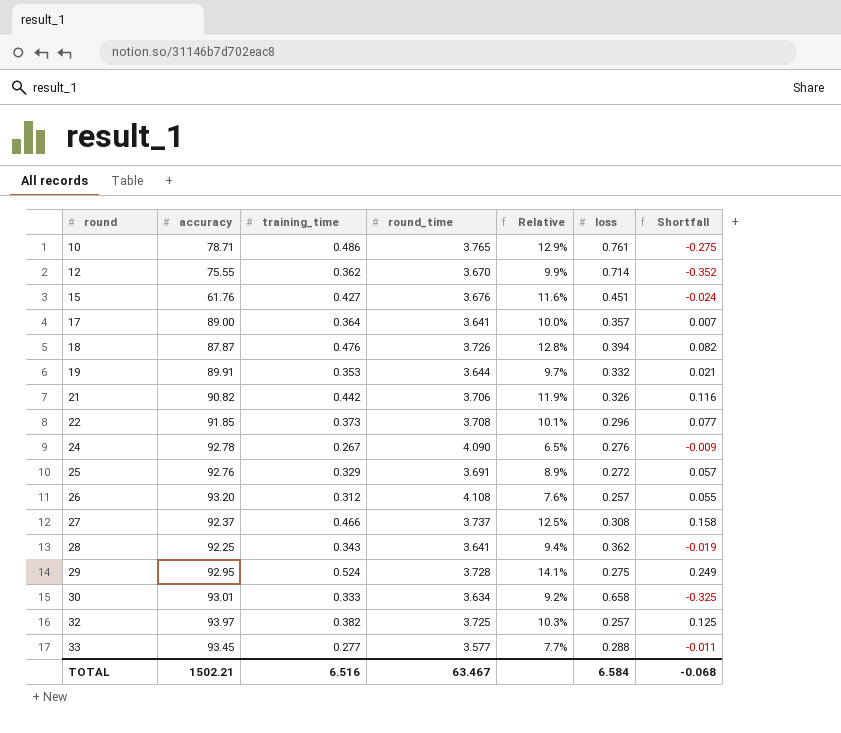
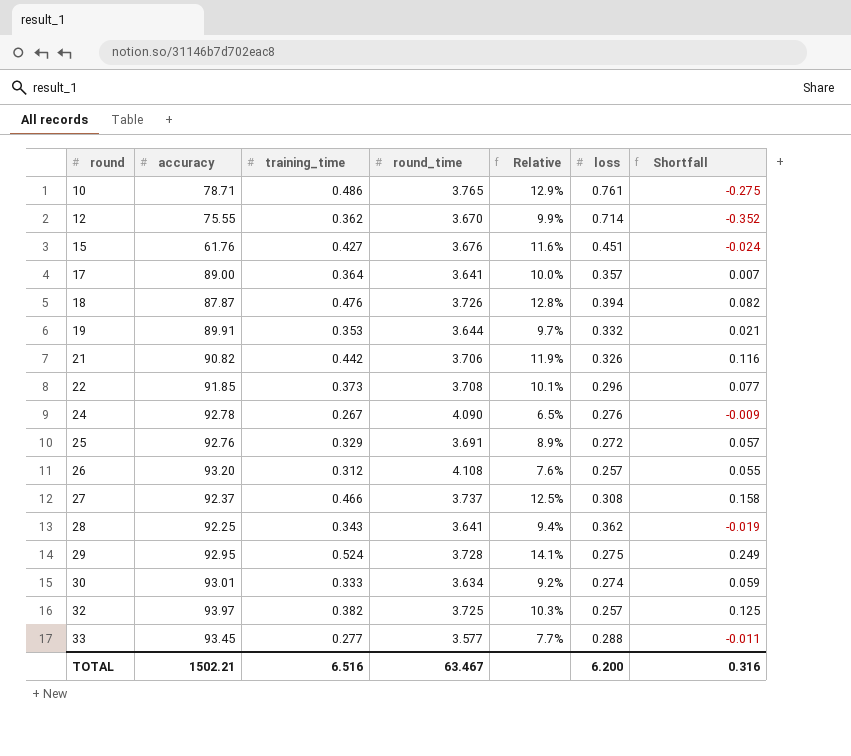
30 | loss: 0.658 -> 0.274
30 | Shortfall: -0.325 -> 0.059
TOTAL | loss: 6.584 -> 6.200
TOTAL | Shortfall: -0.068 -> 0.316

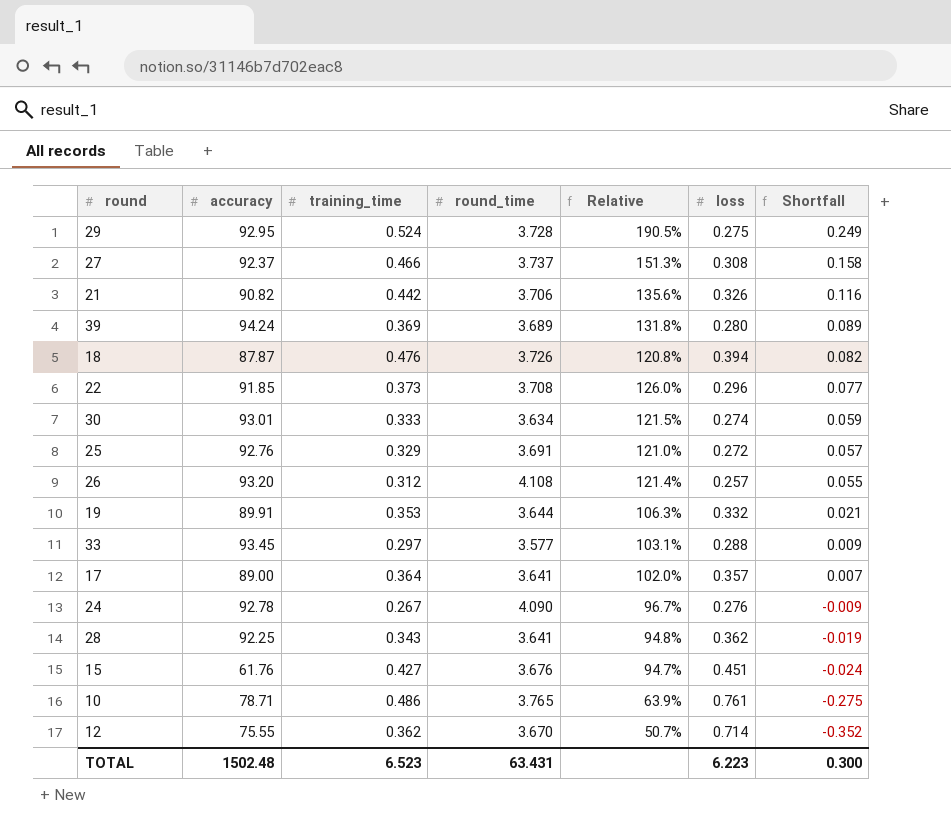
row order: round ascending -> Shortfall descending
column Relative | formula: [training_time] / [round_time] -> [training_time] / [loss]
row 32: 93.97 | 0.382 | 3.725 | 10.3% | 0.257 | 0.125 -> none
row 39: none -> 94.24 | 0.369 | 3.689 | 131.8% | 0.280 | 0.089
33 | training_time: 0.277 -> 0.297
33 | Shortfall: -0.011 -> 0.009
TOTAL | accuracy: 1502.21 -> 1502.48
TOTAL | training_time: 6.516 -> 6.523
TOTAL | round_time: 63.467 -> 63.431
TOTAL | loss: 6.200 -> 6.223
TOTAL | Shortfall: 0.316 -> 0.300

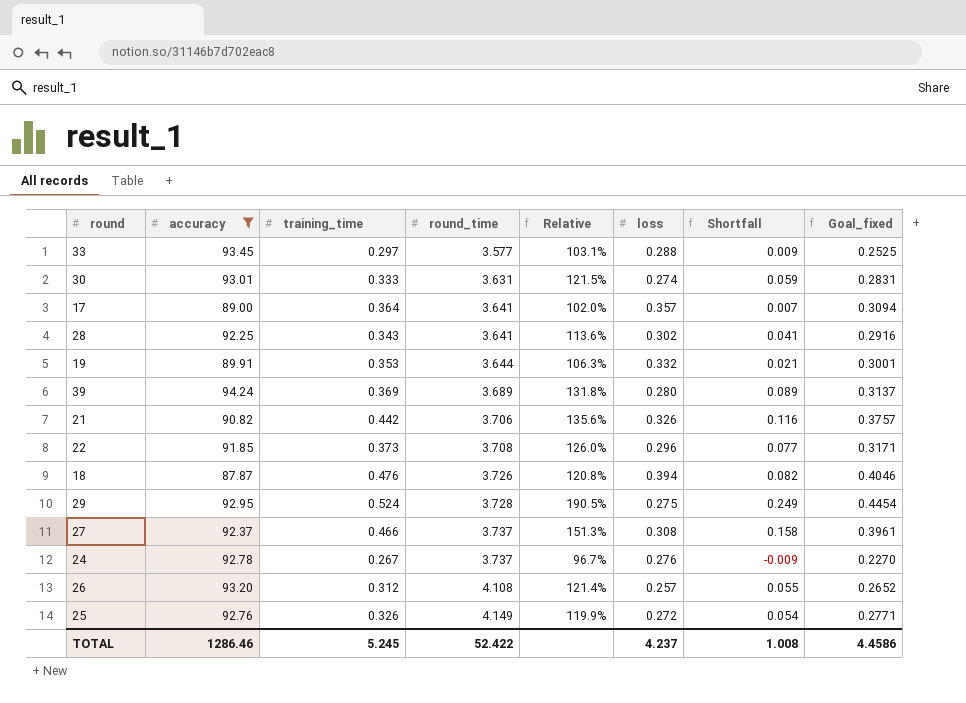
filter: none -> accuracy >= 87.87
row order: Shortfall descending -> round_time ascending
column Goal_fixed | formula: none -> [training_time] * 0.85
30 | round_time: 3.634 -> 3.631
28 | Relative: 94.8% -> 113.6%
28 | loss: 0.362 -> 0.302
28 | Shortfall: -0.019 -> 0.041
24 | round_time: 4.090 -> 3.737
25 | training_time: 0.329 -> 0.326
25 | round_time: 3.691 -> 4.149
25 | Relative: 121.0% -> 119.9%
25 | Shortfall: 0.057 -> 0.054
TOTAL | accuracy: 1502.48 -> 1286.46
TOTAL | training_time: 6.523 -> 5.245
TOTAL | round_time: 63.431 -> 52.422
TOTAL | loss: 6.223 -> 4.237
TOTAL | Shortfall: 0.300 -> 1.008

